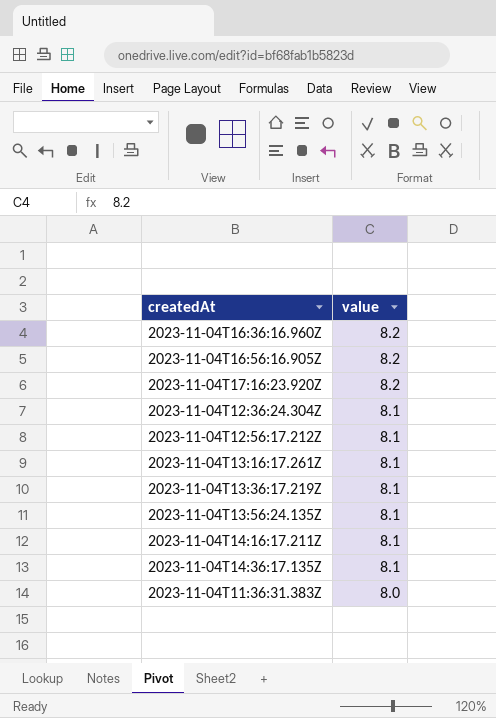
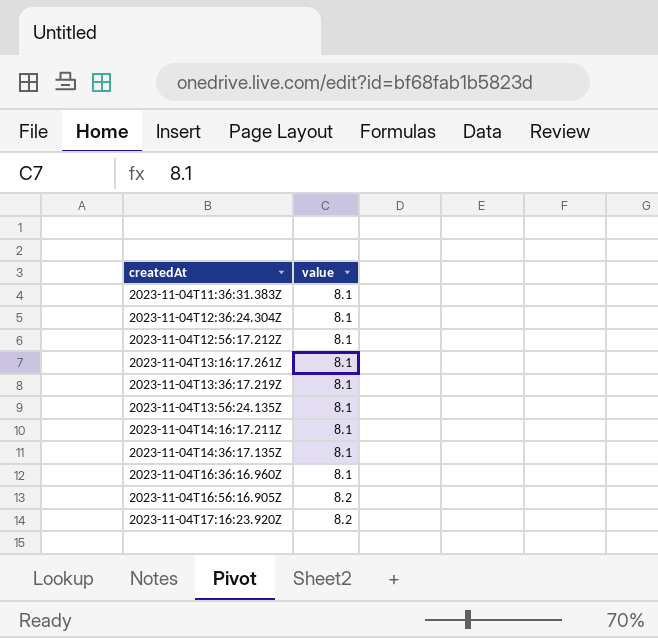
row order: value descending -> createdAt ascending
2023-11-04T11:36:31.383Z | value: 8.0 -> 8.1
2023-11-04T16:36:16.960Z | value: 8.2 -> 8.1

